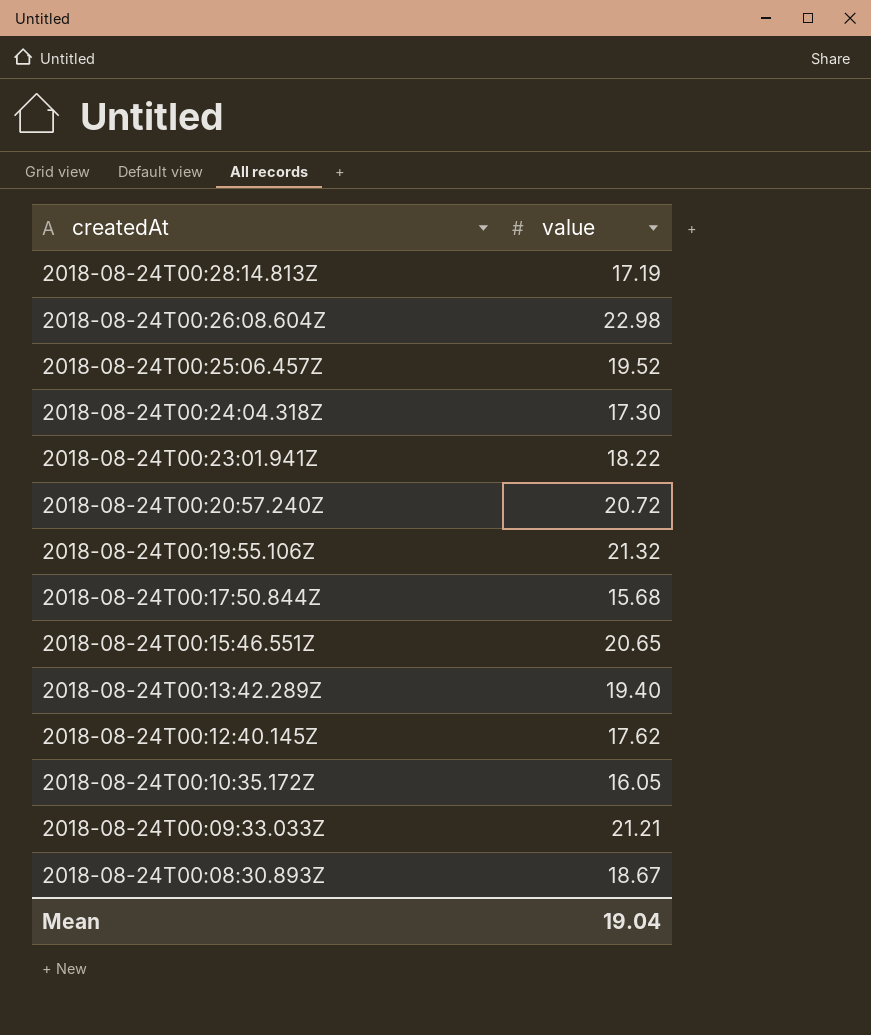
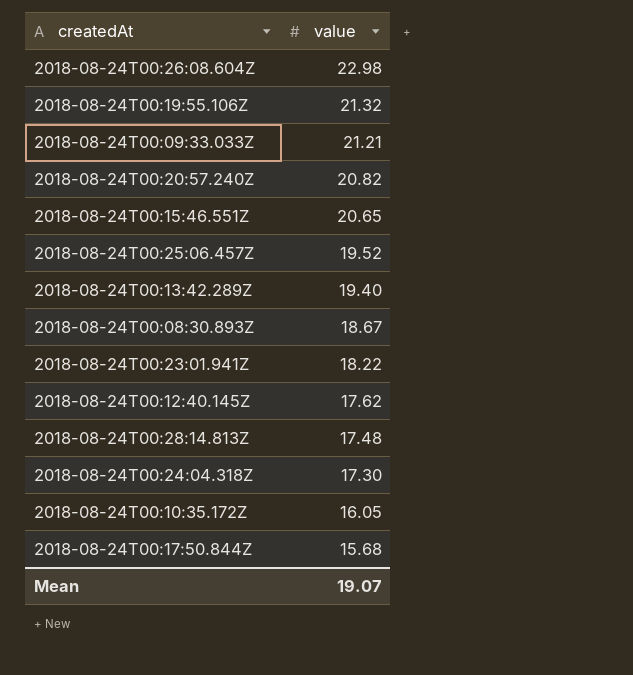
row order: createdAt descending -> value descending
2018-08-24T00:20:57.240Z | value: 20.72 -> 20.82
2018-08-24T00:28:14.813Z | value: 17.19 -> 17.48
Mean | value: 19.04 -> 19.07

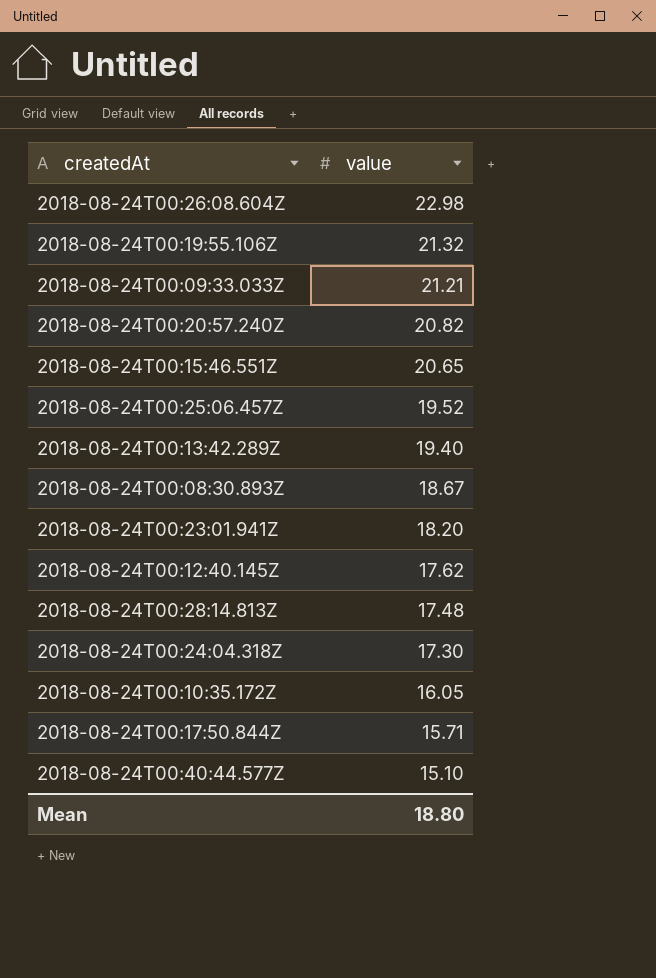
2018-08-24T00:23:01.941Z | value: 18.22 -> 18.20
2018-08-24T00:17:50.844Z | value: 15.68 -> 15.71
row 2018-08-24T00:40:44.577Z: none -> 15.10
Mean | value: 19.07 -> 18.80

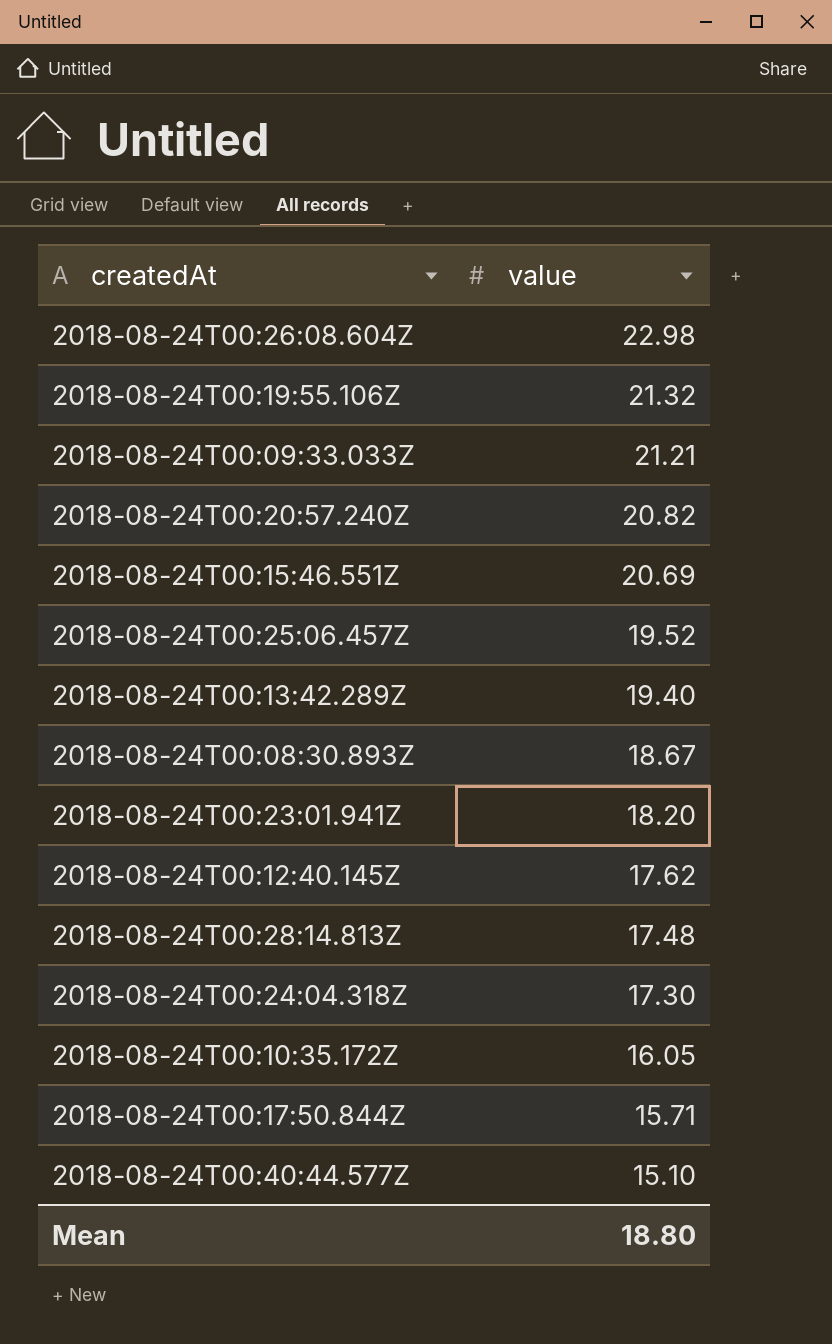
2018-08-24T00:15:46.551Z | value: 20.65 -> 20.69

